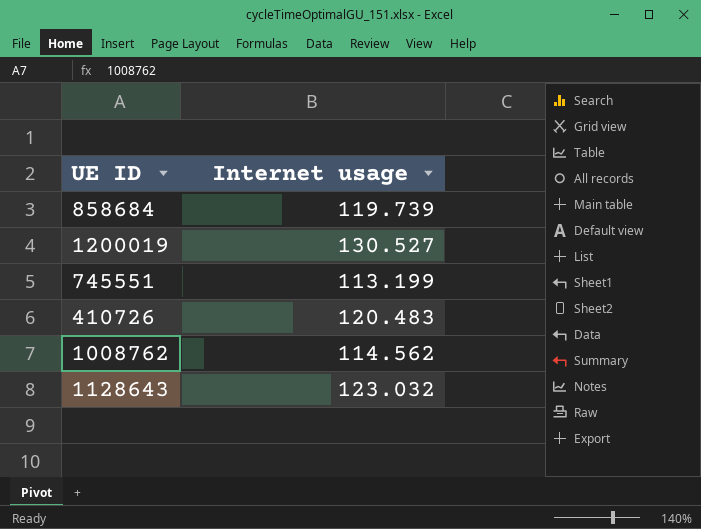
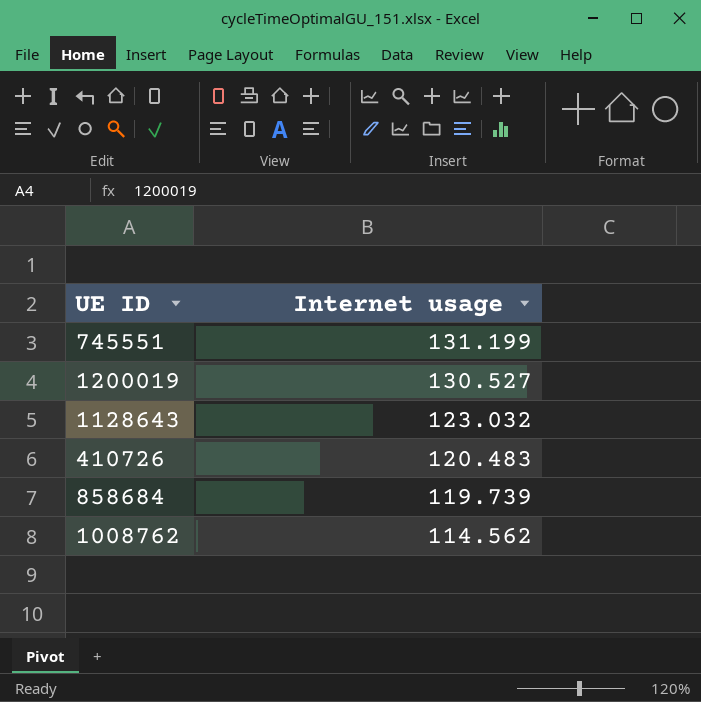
row order: none -> Internet usage descending
745551 | Internet usage: 113.199 -> 131.199

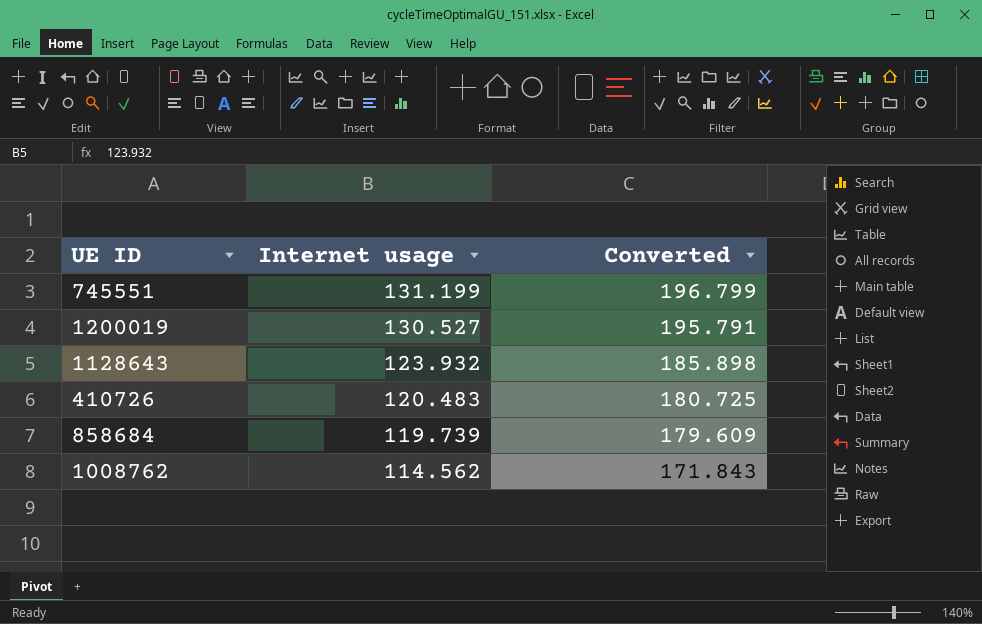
column Converted | formula: none -> [Internet usage] * 1.5
1128643 | Internet usage: 123.032 -> 123.932

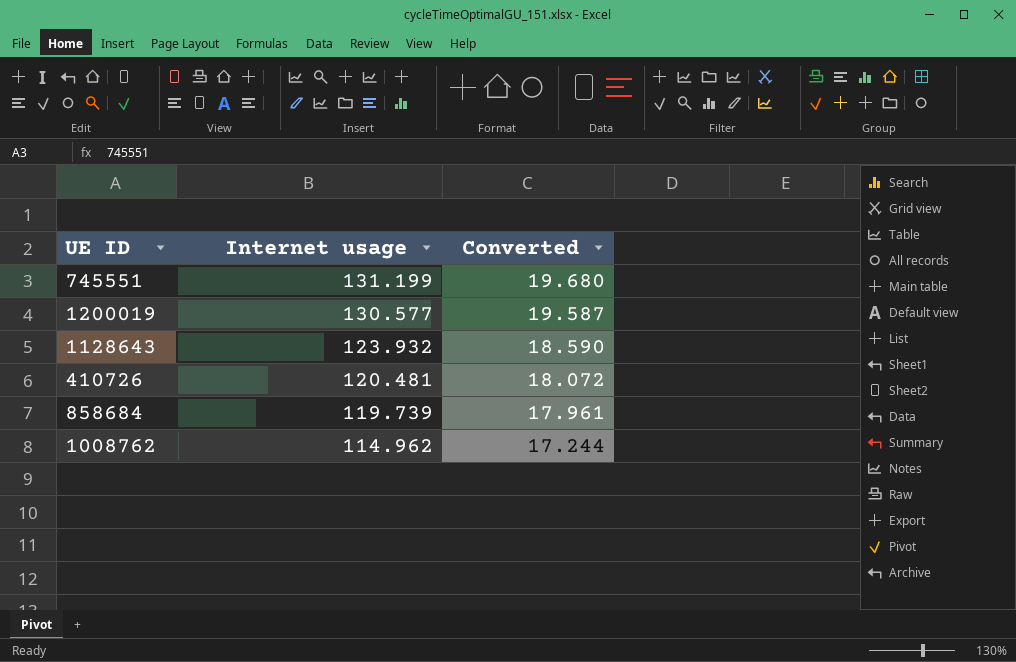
column Converted | formula: [Internet usage] * 1.5 -> [Internet usage] * 0.15
1200019 | Internet usage: 130.527 -> 130.577
410726 | Internet usage: 120.483 -> 120.481
1008762 | Internet usage: 114.562 -> 114.962

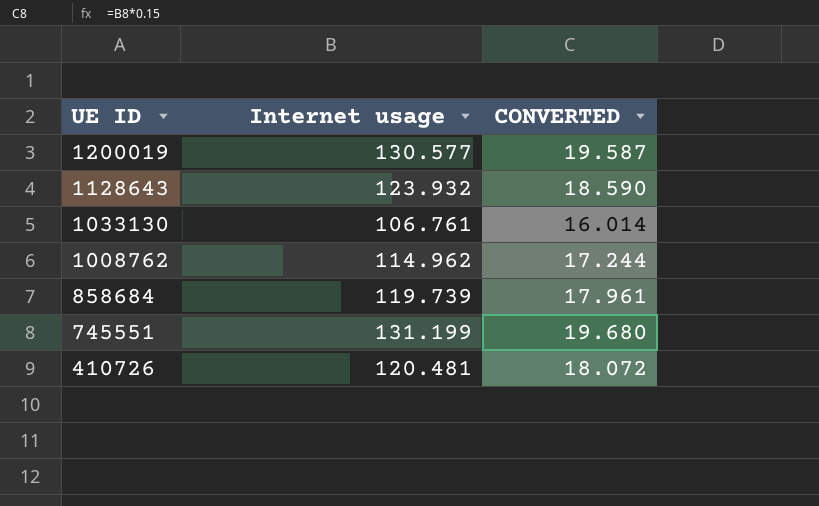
row order: Internet usage descending -> UE ID descending
column name: Converted -> CONVERTED
row 1033130: none -> 106.761 | 16.014

